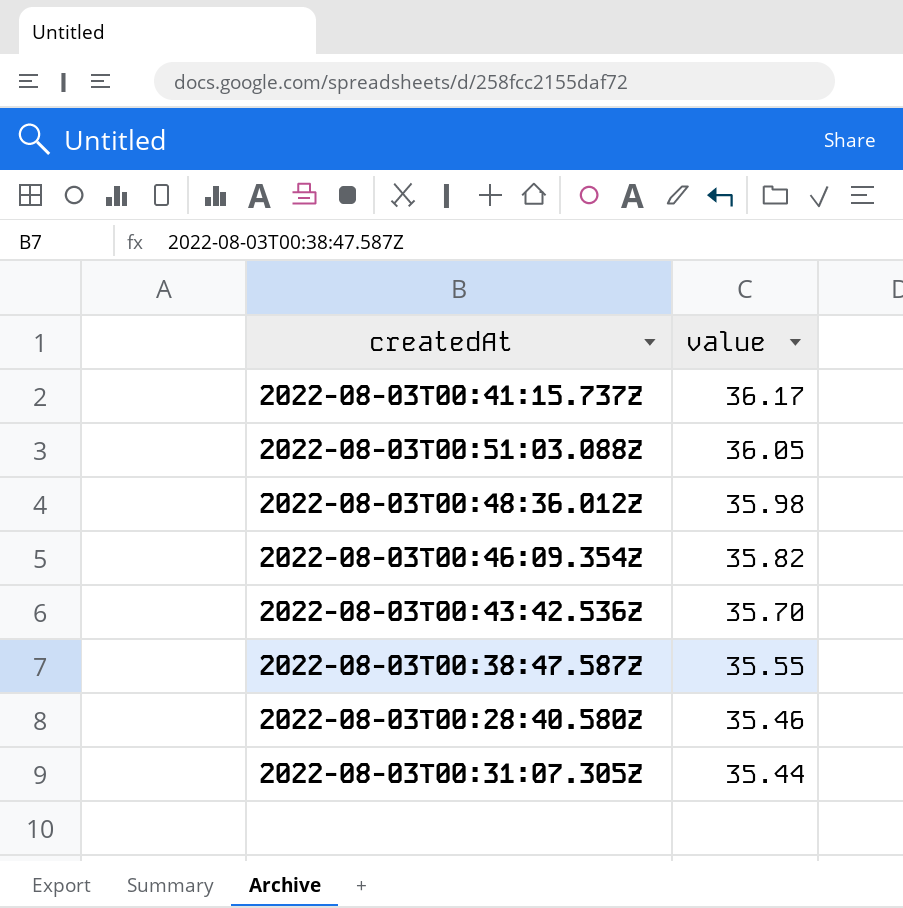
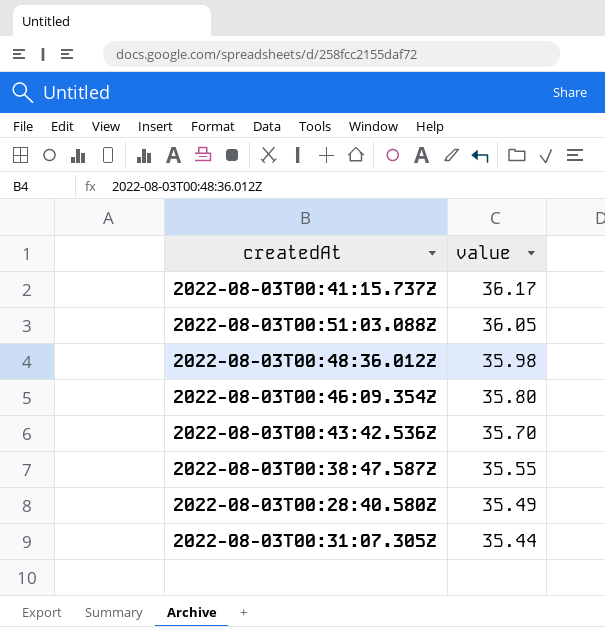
2022-08-03T00:46:09.354Z | value: 35.82 -> 35.80
2022-08-03T00:28:40.580Z | value: 35.46 -> 35.49

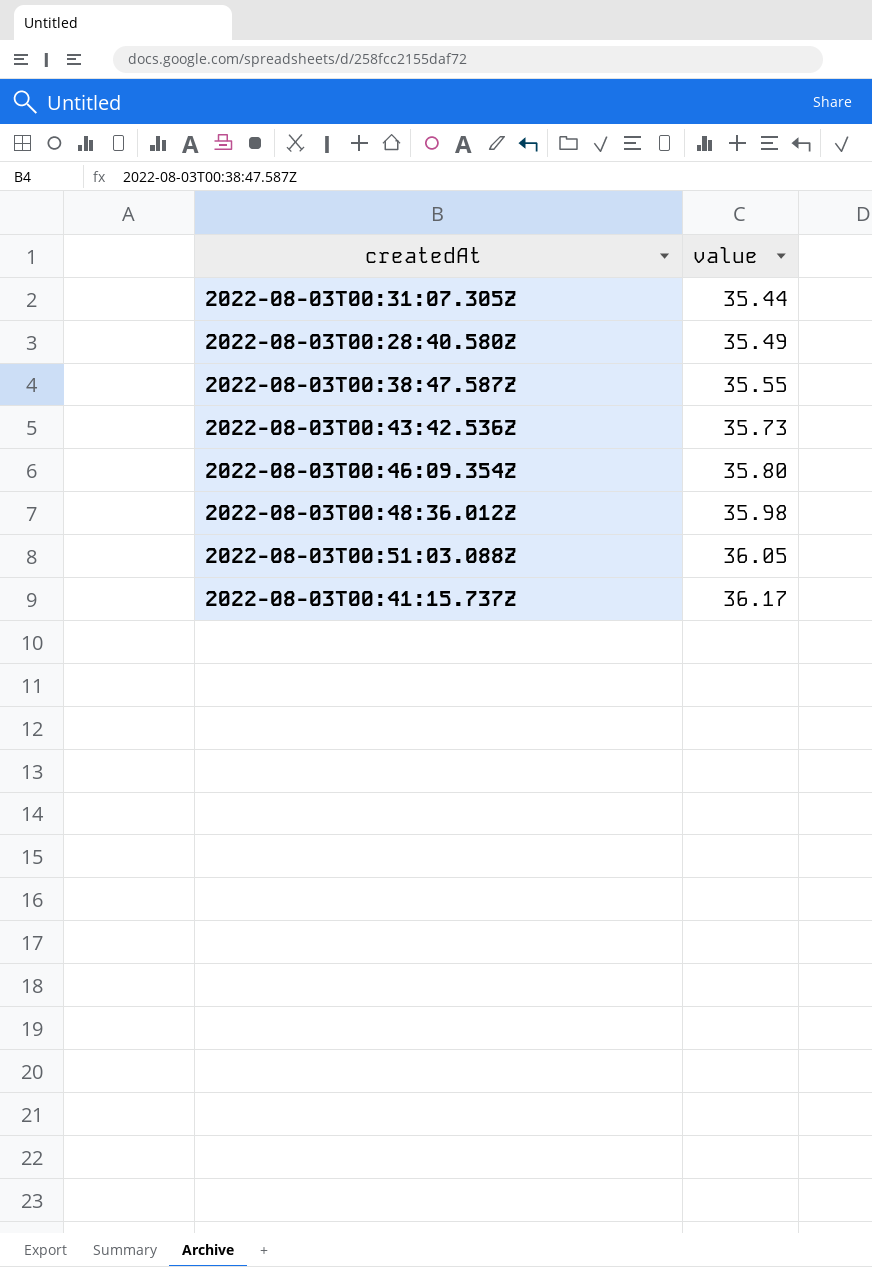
row order: value descending -> value ascending
2022-08-03T00:43:42.536Z | value: 35.70 -> 35.73

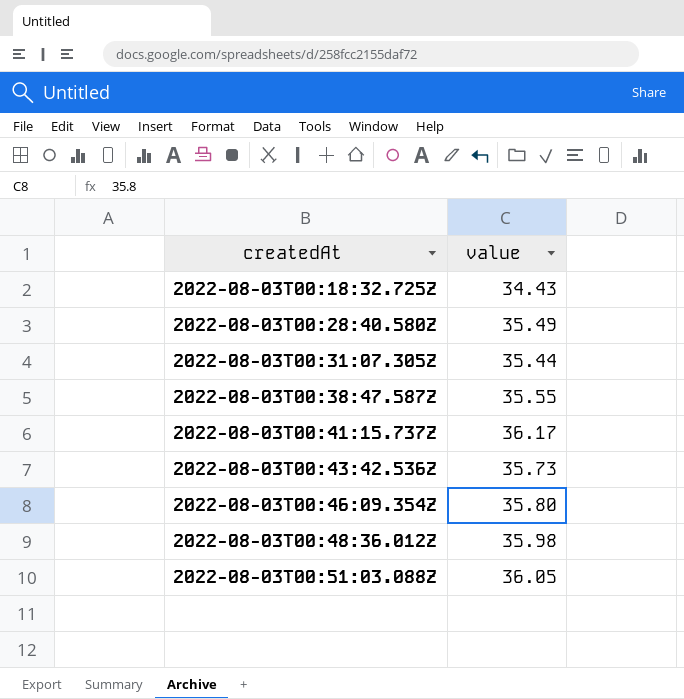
row order: value ascending -> createdAt ascending
row 2022-08-03T00:18:32.725Z: none -> 34.43

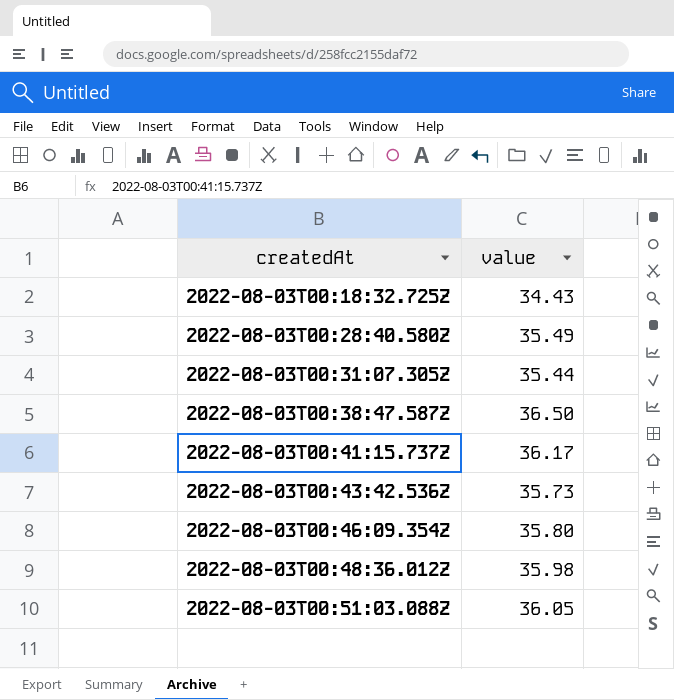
2022-08-03T00:38:47.587Z | value: 35.55 -> 36.50

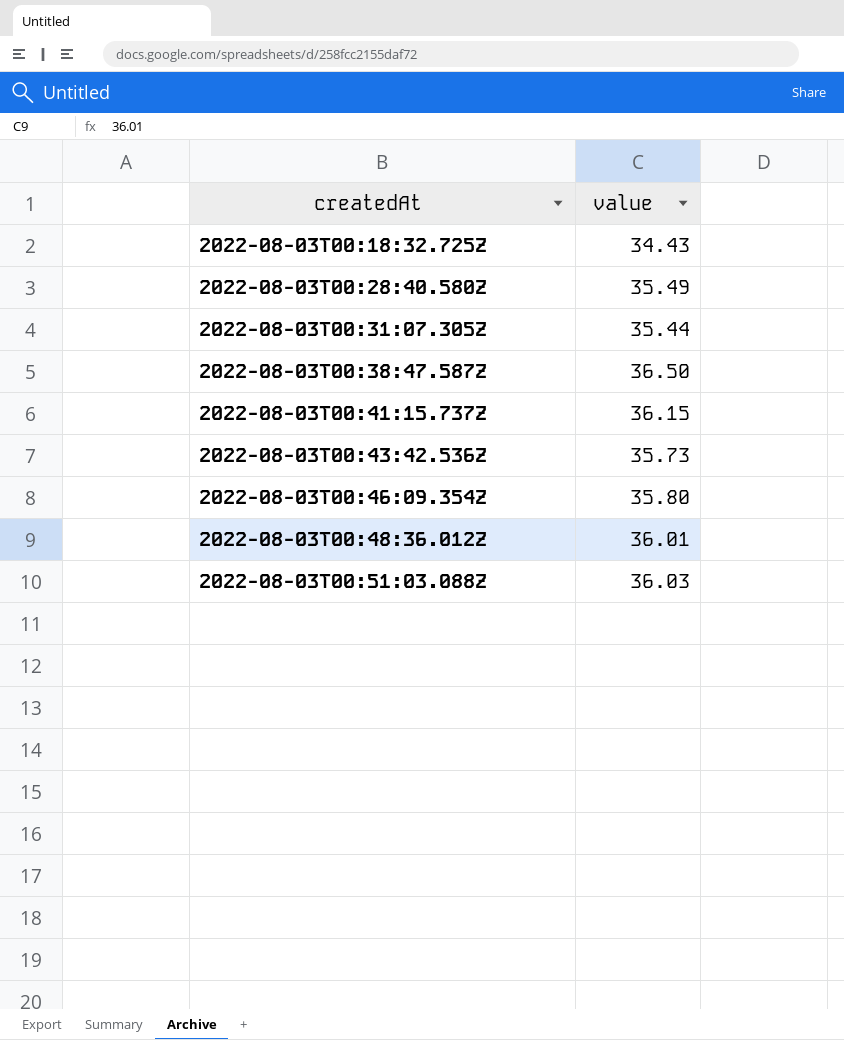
2022-08-03T00:41:15.737Z | value: 36.17 -> 36.15
2022-08-03T00:48:36.012Z | value: 35.98 -> 36.01
2022-08-03T00:51:03.088Z | value: 36.05 -> 36.03

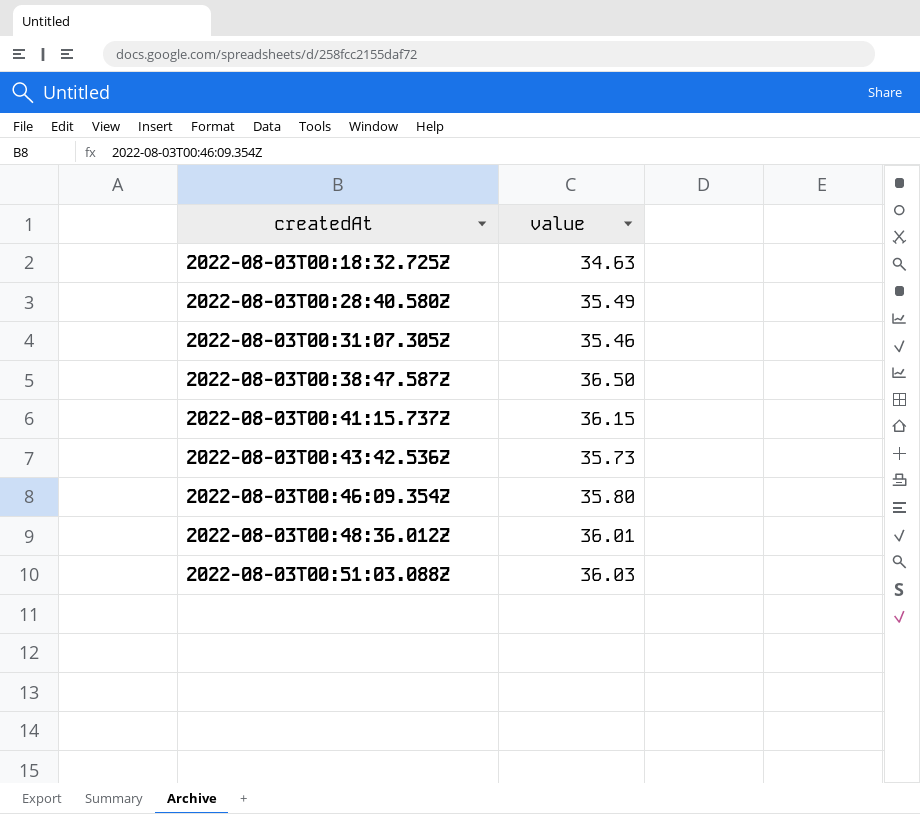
2022-08-03T00:18:32.725Z | value: 34.43 -> 34.63
2022-08-03T00:31:07.305Z | value: 35.44 -> 35.46

